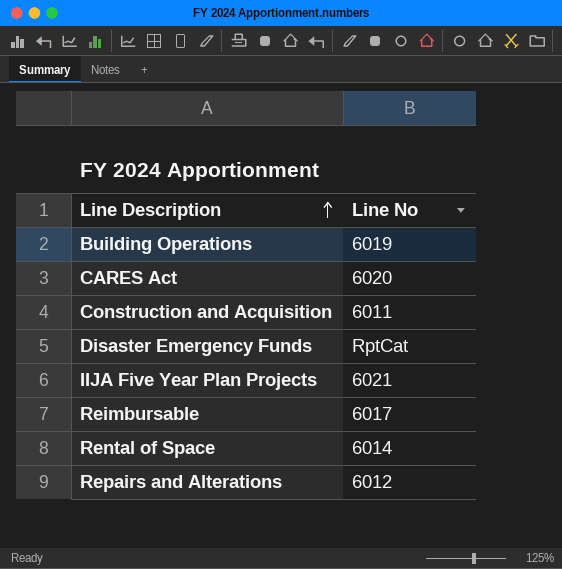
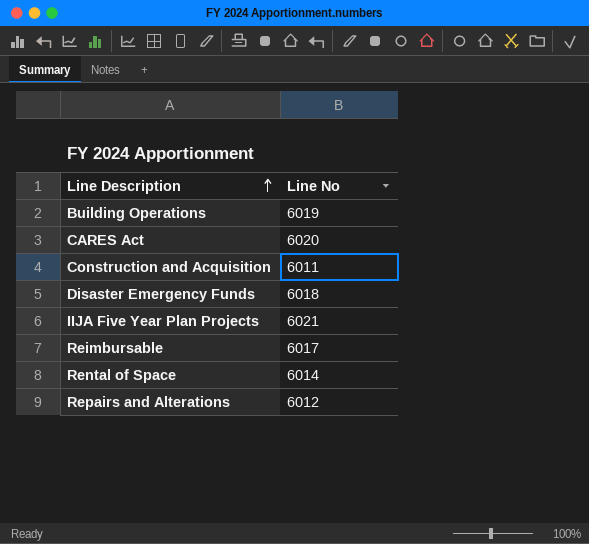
Disaster Emergency Funds | Line No: RptCat -> 6018

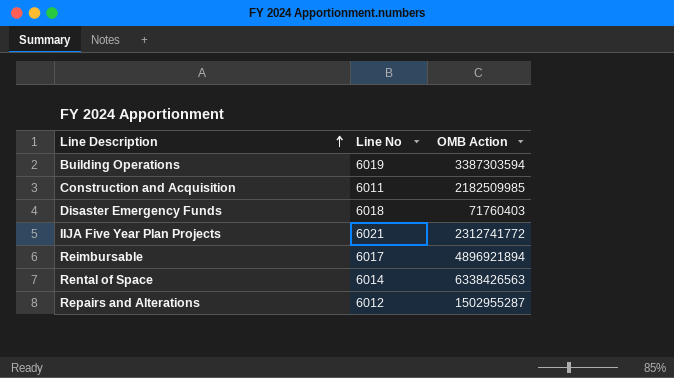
column OMB Action | position: none -> 3
row CARES Act: 6020 -> none

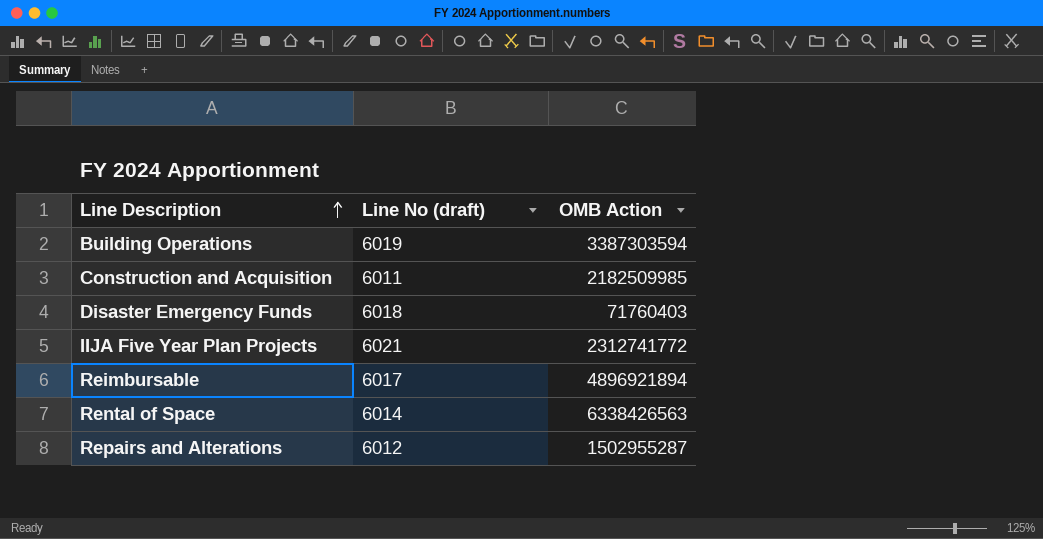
column name: Line No -> Line No (draft)

